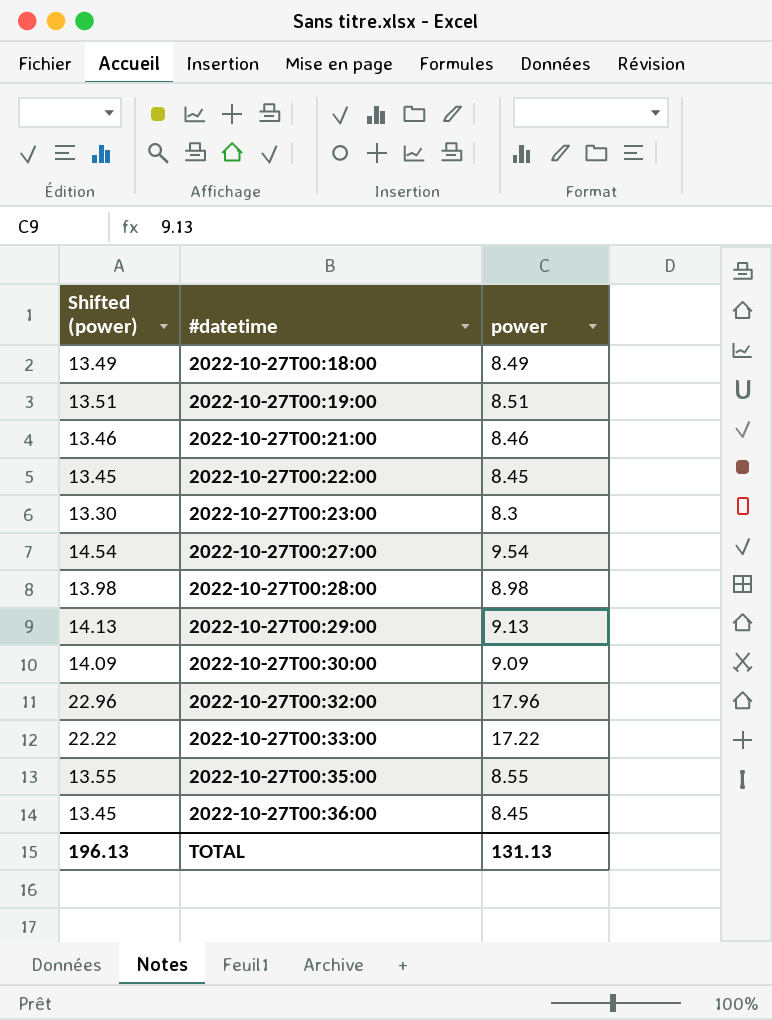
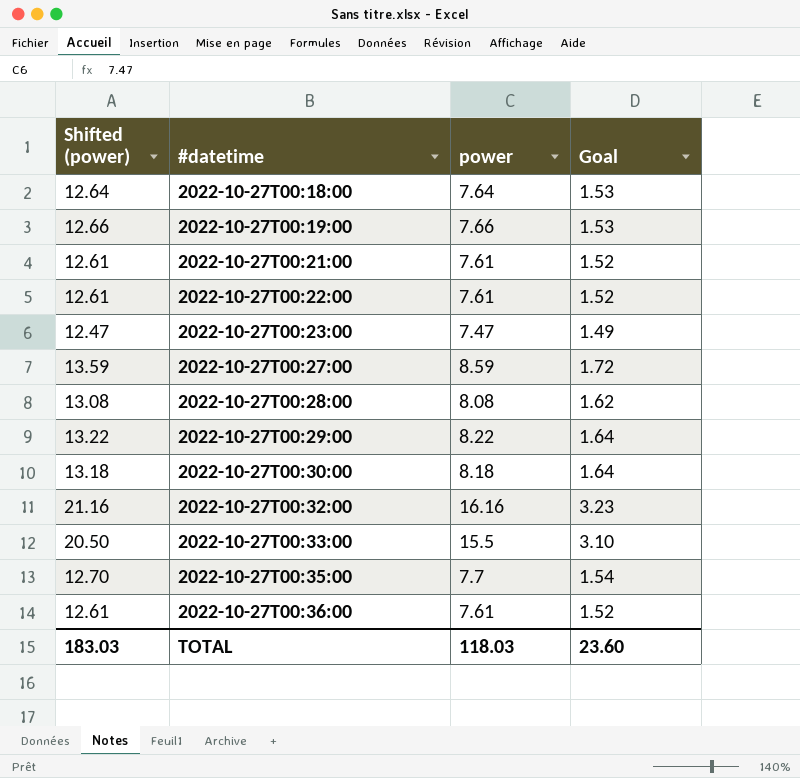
column Goal | formula: none -> [power] * 0.2
2022-10-27T00:18:00 | Shifted (power): 13.49 -> 12.64
2022-10-27T00:18:00 | power: 8.49 -> 7.64
2022-10-27T00:19:00 | Shifted (power): 13.51 -> 12.66
2022-10-27T00:19:00 | power: 8.51 -> 7.66
2022-10-27T00:21:00 | Shifted (power): 13.46 -> 12.61
2022-10-27T00:21:00 | power: 8.46 -> 7.61
2022-10-27T00:22:00 | Shifted (power): 13.45 -> 12.61
2022-10-27T00:22:00 | power: 8.45 -> 7.61
2022-10-27T00:23:00 | Shifted (power): 13.30 -> 12.47
2022-10-27T00:23:00 | power: 8.3 -> 7.47
2022-10-27T00:27:00 | Shifted (power): 14.54 -> 13.59
2022-10-27T00:27:00 | power: 9.54 -> 8.59
2022-10-27T00:28:00 | Shifted (power): 13.98 -> 13.08
2022-10-27T00:28:00 | power: 8.98 -> 8.08
2022-10-27T00:29:00 | Shifted (power): 14.13 -> 13.22
2022-10-27T00:29:00 | power: 9.13 -> 8.22
2022-10-27T00:30:00 | Shifted (power): 14.09 -> 13.18
2022-10-27T00:30:00 | power: 9.09 -> 8.18
2022-10-27T00:32:00 | Shifted (power): 22.96 -> 21.16
2022-10-27T00:32:00 | power: 17.96 -> 16.16
2022-10-27T00:33:00 | Shifted (power): 22.22 -> 20.50
2022-10-27T00:33:00 | power: 17.22 -> 15.5
2022-10-27T00:35:00 | Shifted (power): 13.55 -> 12.70
2022-10-27T00:35:00 | power: 8.55 -> 7.7
2022-10-27T00:36:00 | Shifted (power): 13.45 -> 12.61
2022-10-27T00:36:00 | power: 8.45 -> 7.61
TOTAL | Shifted (power): 196.13 -> 183.03
TOTAL | power: 131.13 -> 118.03

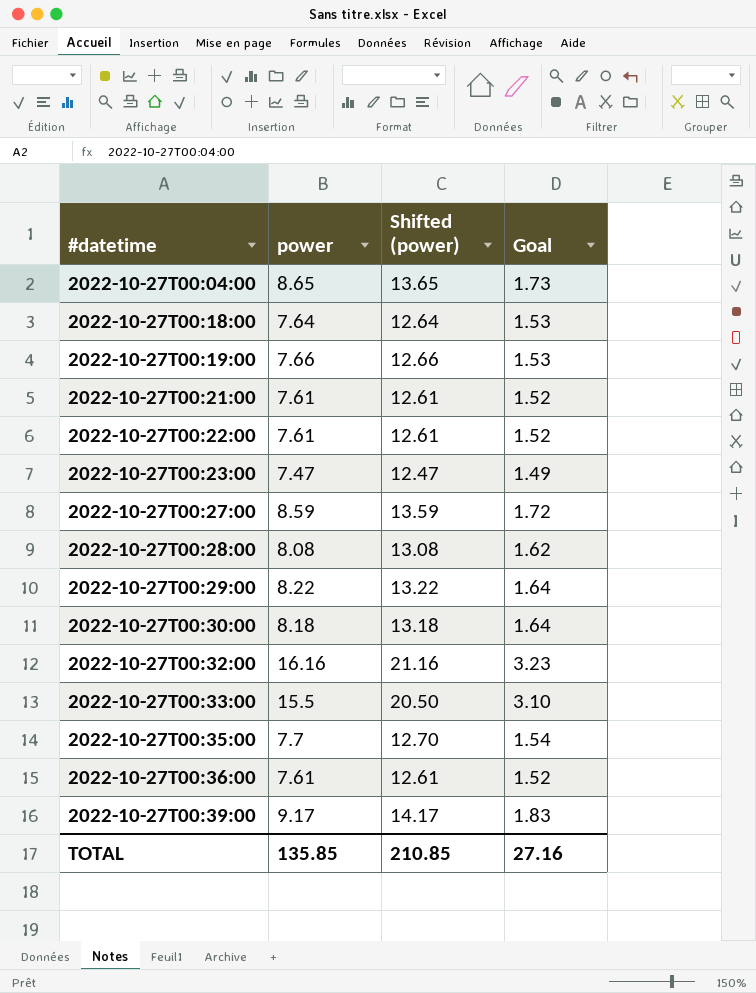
column Shifted (power) | position: 1 -> 3
row 2022-10-27T00:04:00: none -> 8.65 | 13.65 | 1.73
row 2022-10-27T00:39:00: none -> 9.17 | 14.17 | 1.83
TOTAL | power: 118.03 -> 135.85
TOTAL | Shifted (power): 183.03 -> 210.85
TOTAL | Goal: 23.60 -> 27.16

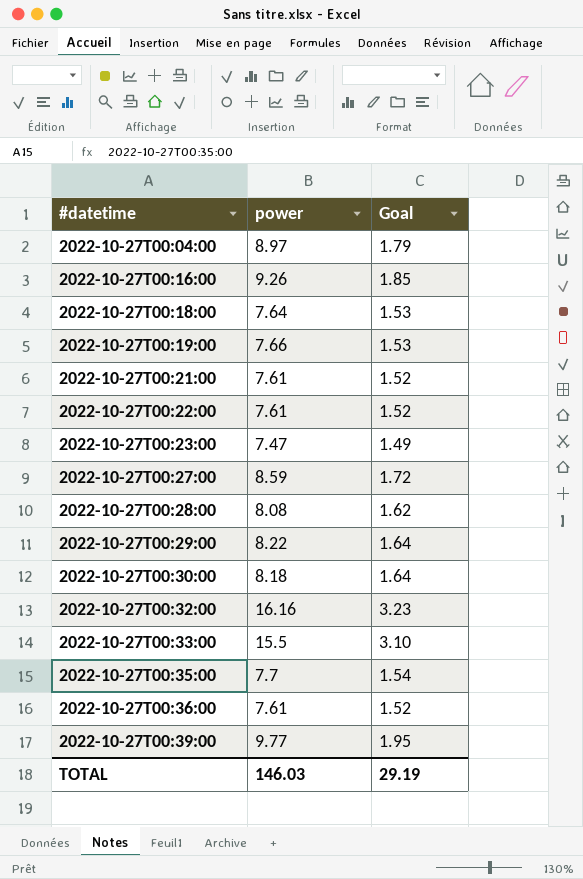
column Shifted (power) | formula: [power] + 5 -> none
2022-10-27T00:04:00 | power: 8.65 -> 8.97
2022-10-27T00:04:00 | Goal: 1.73 -> 1.79
row 2022-10-27T00:16:00: none -> 9.26 | 1.85
2022-10-27T00:39:00 | power: 9.17 -> 9.77
2022-10-27T00:39:00 | Goal: 1.83 -> 1.95
TOTAL | power: 135.85 -> 146.03
TOTAL | Goal: 27.16 -> 29.19

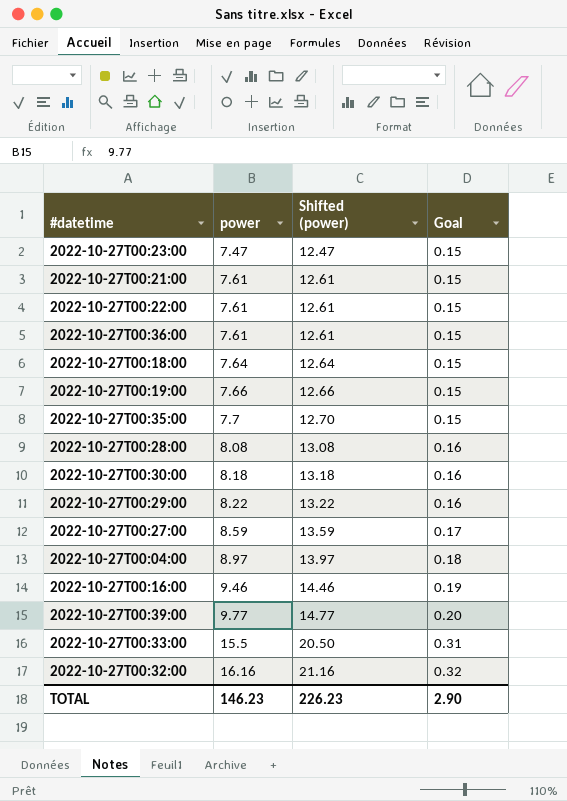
row order: #datetime ascending -> power ascending
column Shifted (power) | formula: none -> [power] + 5
column Goal | formula: [power] * 0.2 -> [power] * 0.02
2022-10-27T00:16:00 | power: 9.26 -> 9.46
TOTAL | power: 146.03 -> 146.23
TOTAL | Goal: 29.19 -> 2.90

